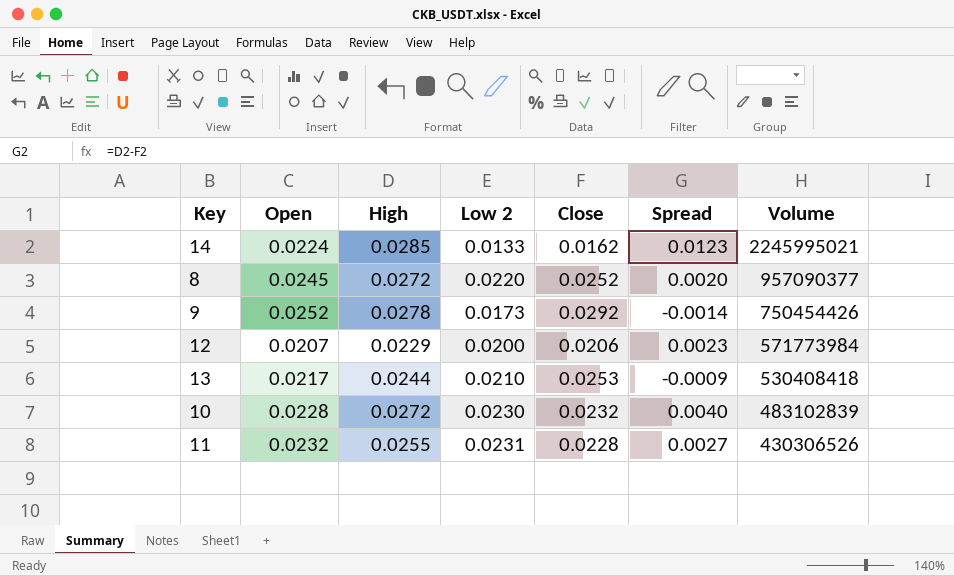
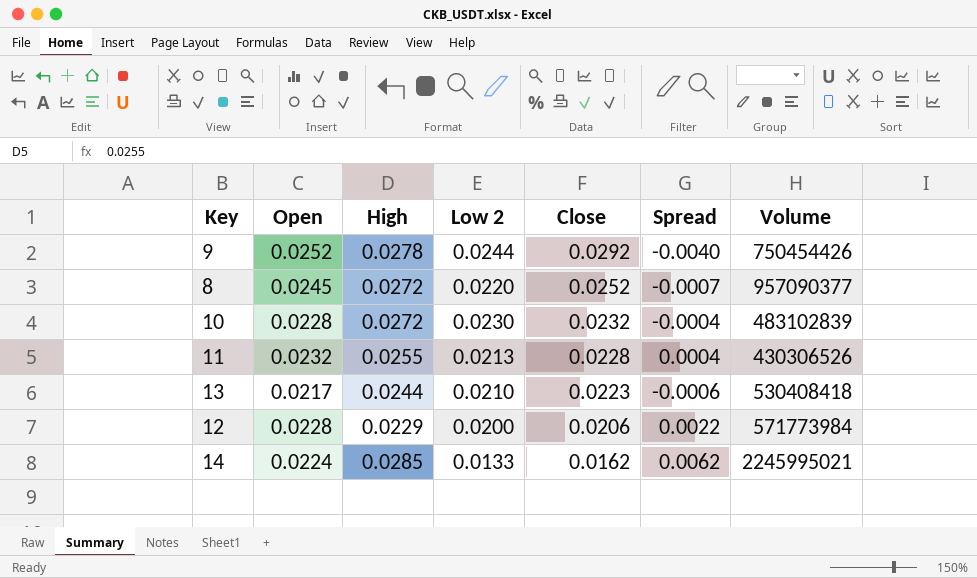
row order: Volume descending -> Close descending
column Spread | formula: [High] - [Close] -> [Open] - [Close]
9 | Low 2: 0.0173 -> 0.0244
11 | Low 2: 0.0231 -> 0.0213
13 | Close: 0.0253 -> 0.0223
12 | Open: 0.0207 -> 0.0228

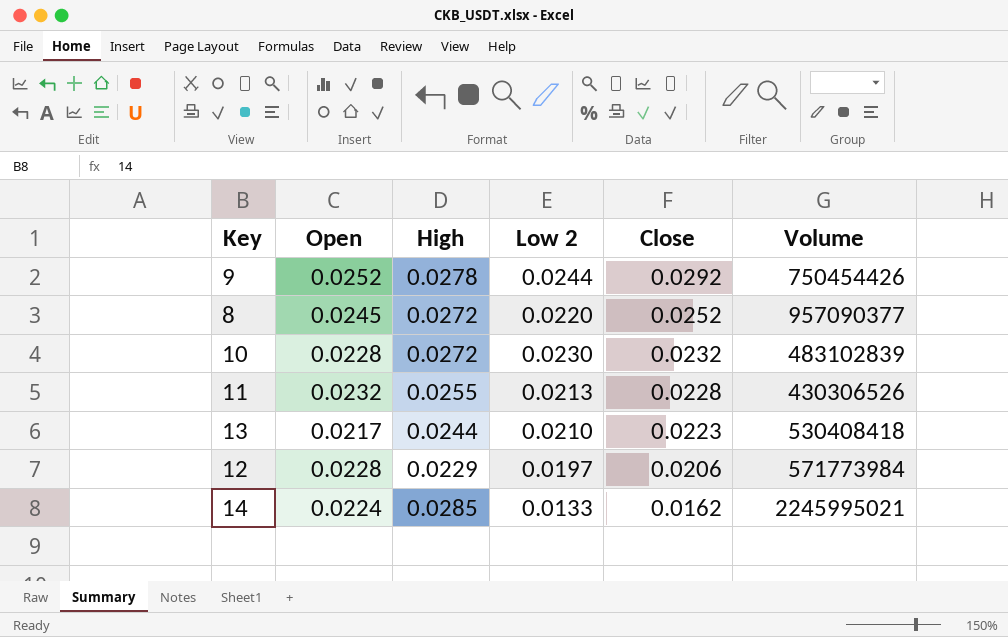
column Spread | formula: [Open] - [Close] -> none
12 | Low 2: 0.0200 -> 0.0197

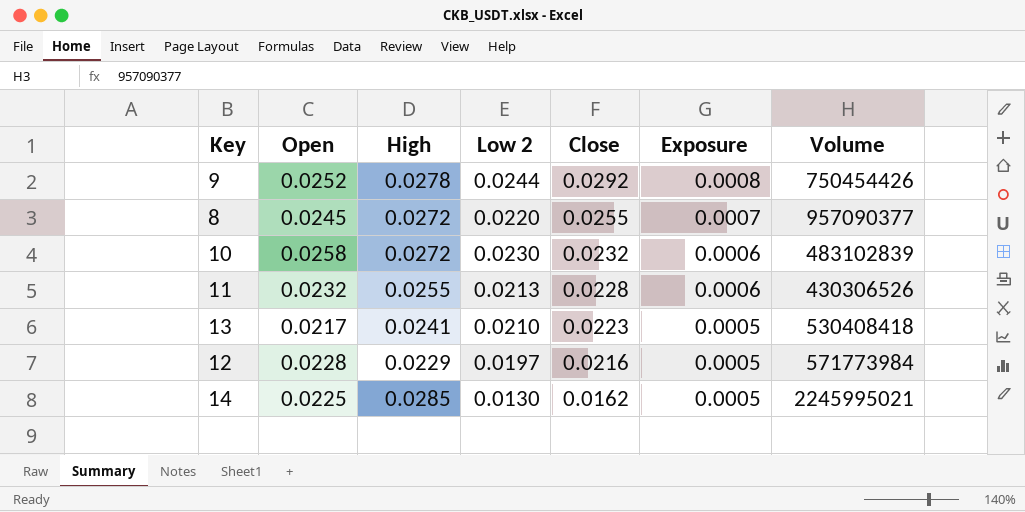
column Exposure | formula: none -> [High] * [Close]
8 | Close: 0.0252 -> 0.0255
10 | Open: 0.0228 -> 0.0258
13 | High: 0.0244 -> 0.0241
12 | Close: 0.0206 -> 0.0216
14 | Open: 0.0224 -> 0.0225
14 | Low 2: 0.0133 -> 0.0130

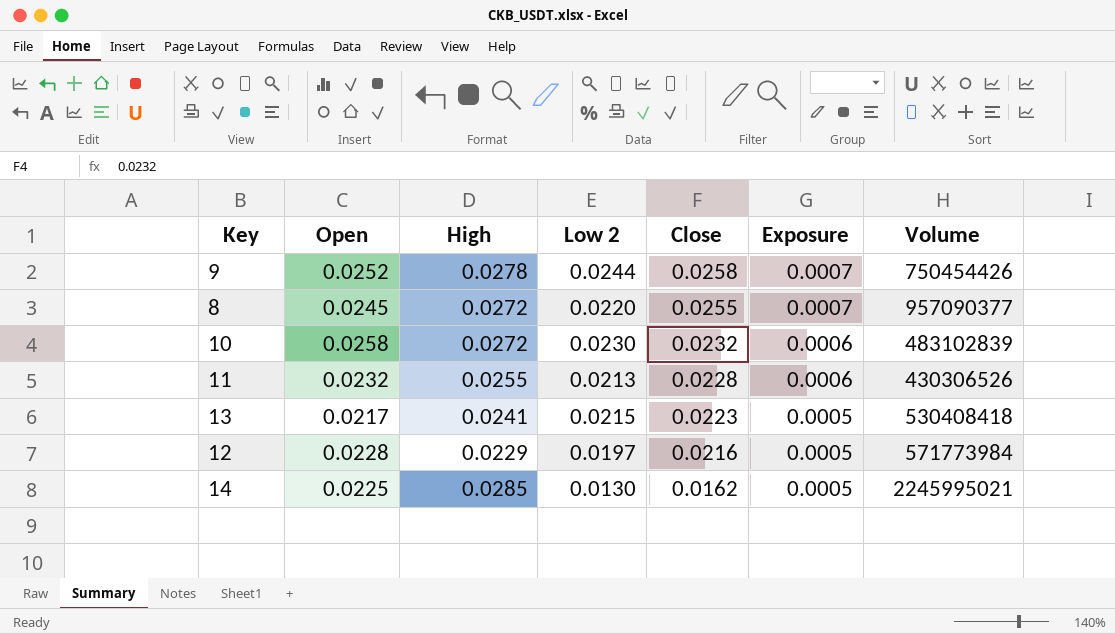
9 | Close: 0.0292 -> 0.0258
9 | Exposure: 0.0008 -> 0.0007
13 | Low 2: 0.0210 -> 0.0215

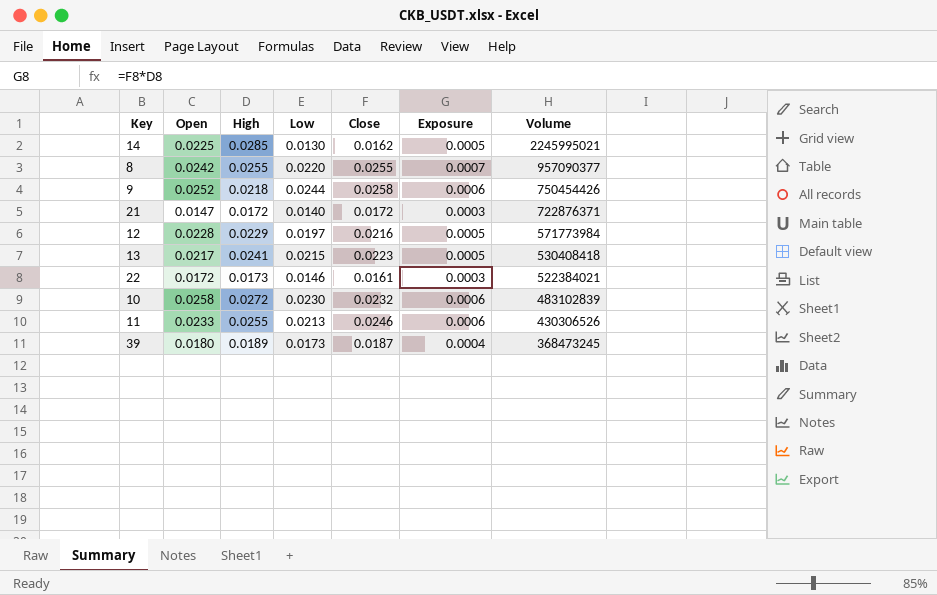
row order: Close descending -> Volume descending
column name: Low 2 -> Low
8 | Open: 0.0245 -> 0.0242
8 | High: 0.0272 -> 0.0255
9 | High: 0.0278 -> 0.0218
9 | Exposure: 0.0007 -> 0.0006
row 21: none -> 0.0147 | 0.0172 | 0.0140 | 0.0172 | 0.0003 | 722876371
row 22: none -> 0.0172 | 0.0173 | 0.0146 | 0.0161 | 0.0003 | 522384021
11 | Open: 0.0232 -> 0.0233
11 | Close: 0.0228 -> 0.0246
row 39: none -> 0.0180 | 0.0189 | 0.0173 | 0.0187 | 0.0004 | 368473245

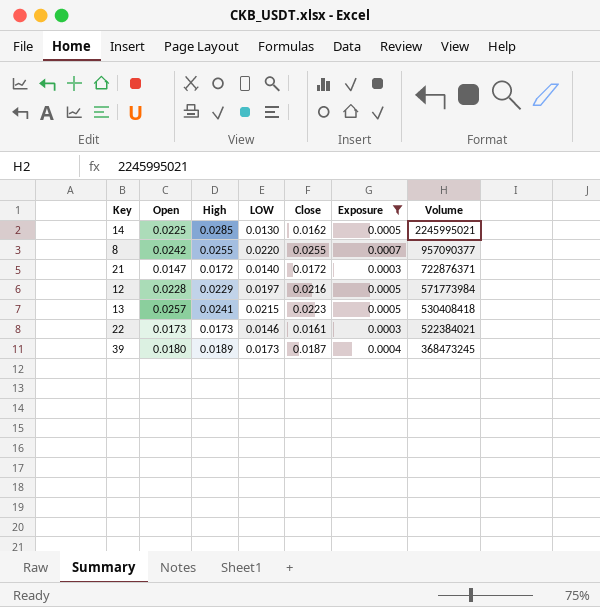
filter: none -> Exposure != 0.0006
column name: Low -> LOW
13 | Open: 0.0217 -> 0.0257
22 | Open: 0.0172 -> 0.0173

